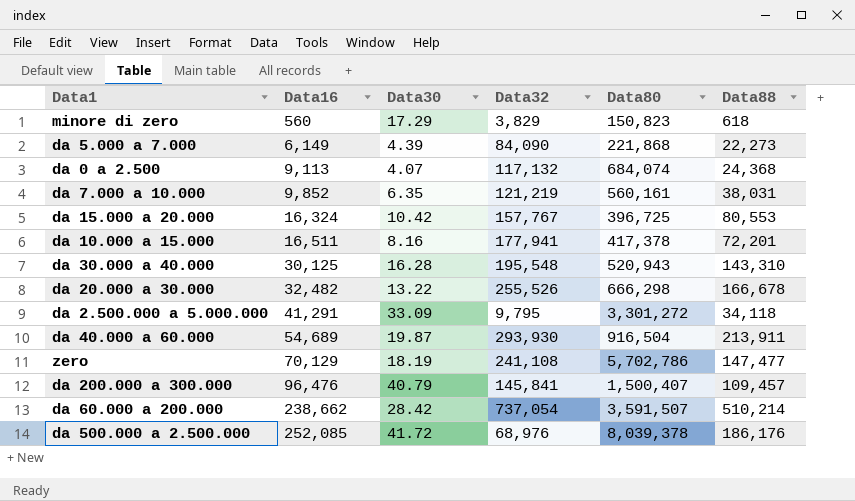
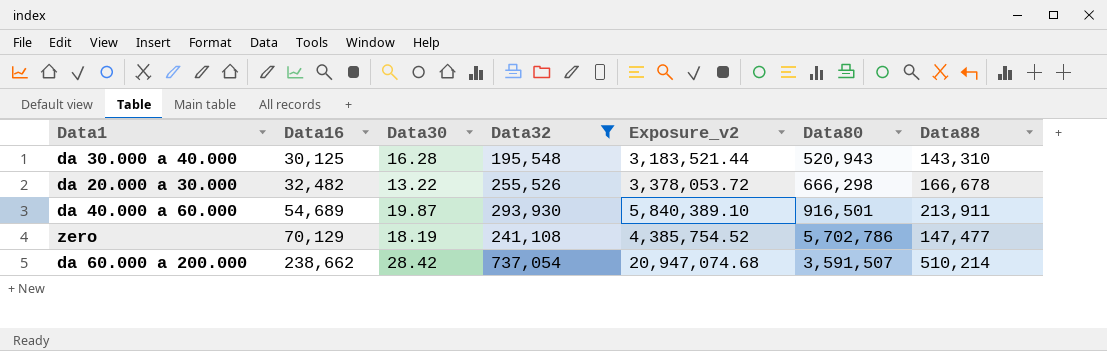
filter: none -> Data32 >= 195,548
column Exposure_v2 | formula: none -> [Data30] * [Data32]
da 40.000 a 60.000 | Data80: 916,504 -> 916,501

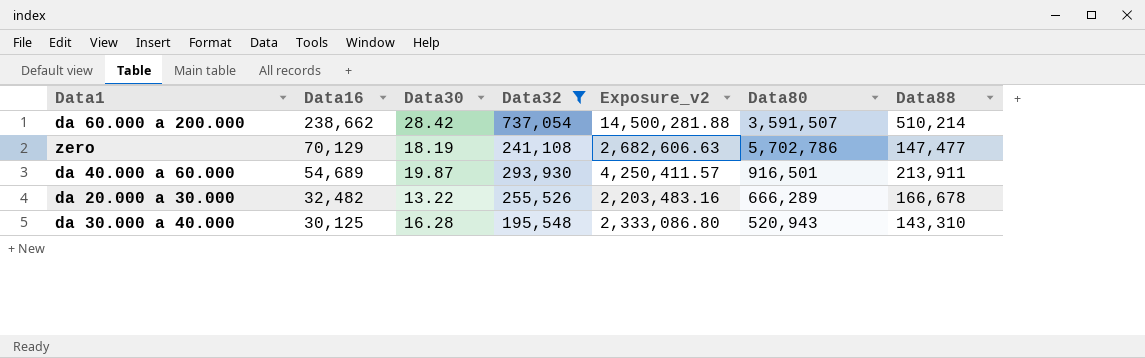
row order: Data16 ascending -> Data16 descending
column Exposure_v2 | formula: [Data30] * [Data32] -> [Data30] * [Data88]
da 20.000 a 30.000 | Data80: 666,298 -> 666,289

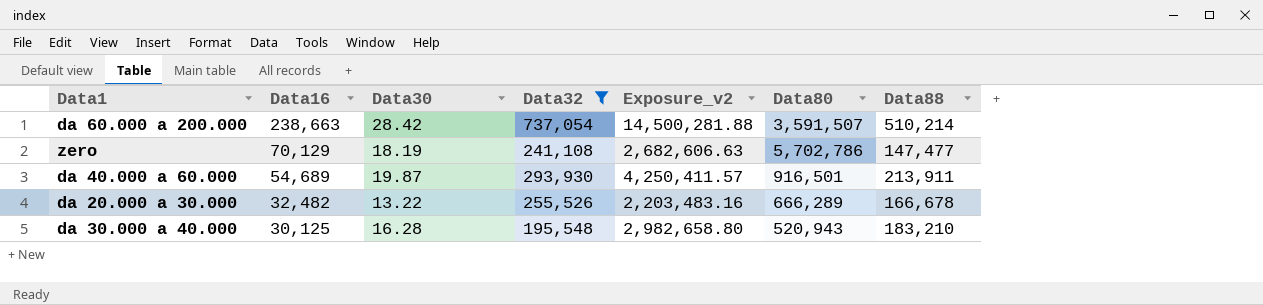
da 60.000 a 200.000 | Data16: 238,662 -> 238,663
da 30.000 a 40.000 | Exposure_v2: 2,333,086.80 -> 2,982,658.80
da 30.000 a 40.000 | Data88: 143,310 -> 183,210

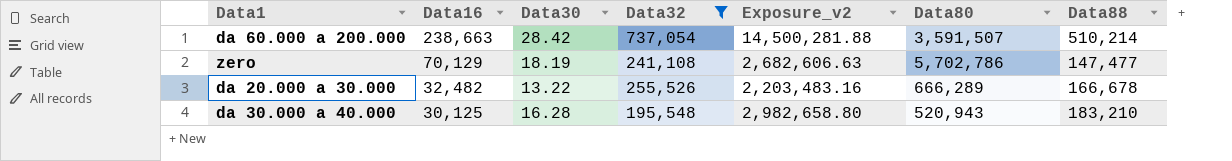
row da 40.000 a 60.000: 54,689 | 19.87 | 293,930 | 4,250,411.57 | 916,501 | 213,911 -> none

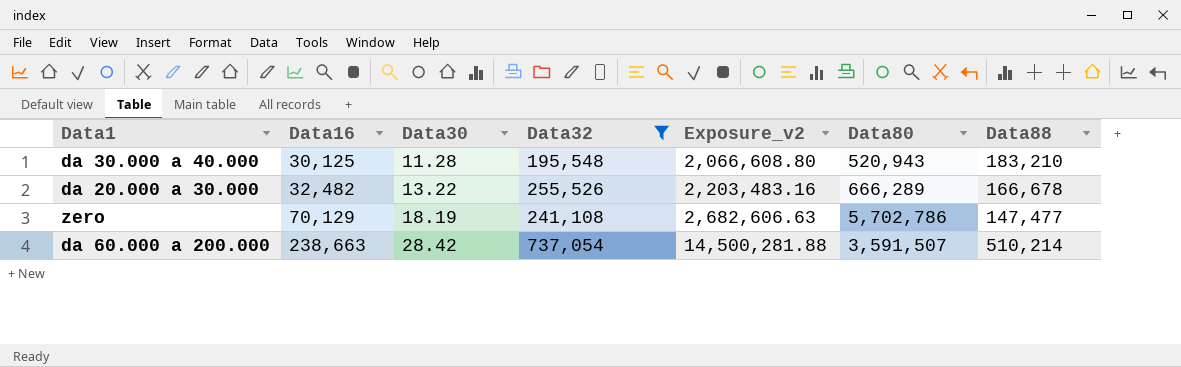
row order: Data16 descending -> Data16 ascending
da 30.000 a 40.000 | Data30: 16.28 -> 11.28
da 30.000 a 40.000 | Exposure_v2: 2,982,658.80 -> 2,066,608.80

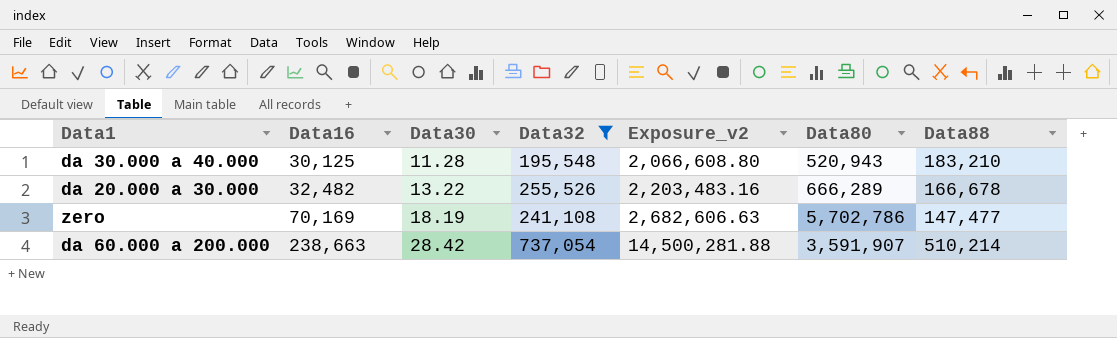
zero | Data16: 70,129 -> 70,169
da 60.000 a 200.000 | Data80: 3,591,507 -> 3,591,907

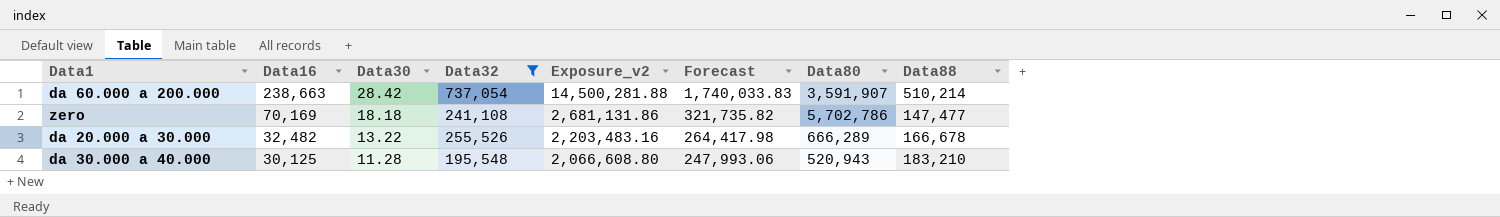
row order: Data16 ascending -> Data16 descending
column Forecast | formula: none -> [Exposure_v2] * 0.12
zero | Data30: 18.19 -> 18.18
zero | Exposure_v2: 2,682,606.63 -> 2,681,131.86

